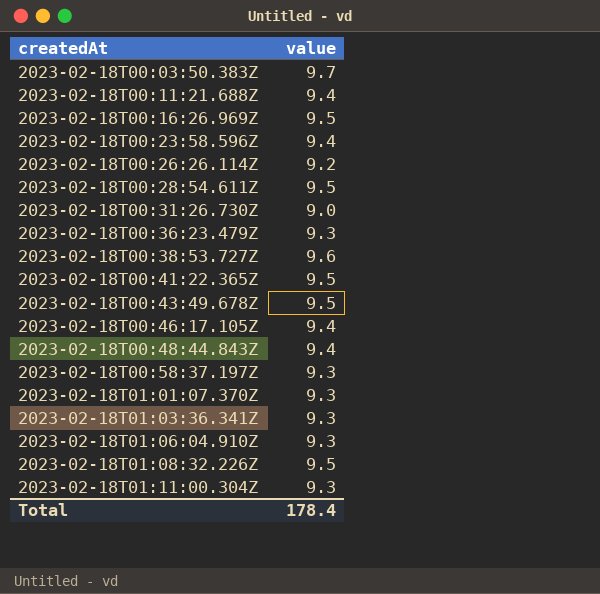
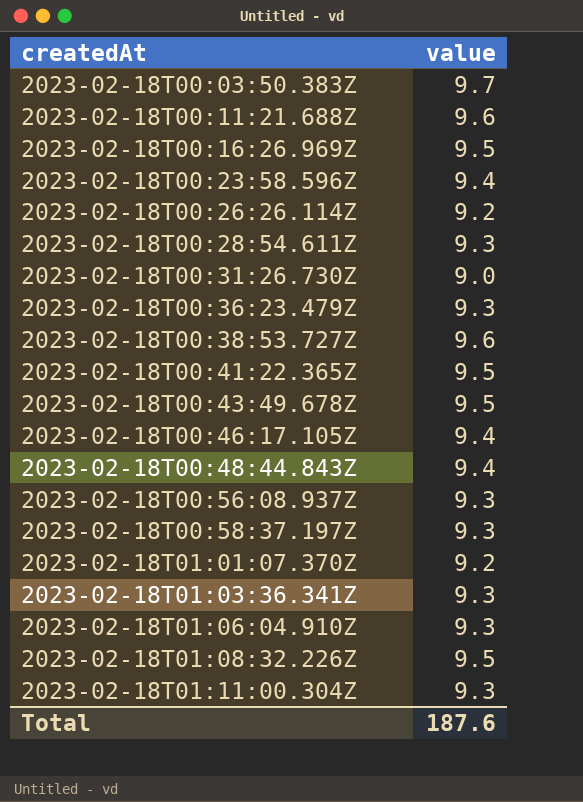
2023-02-18T00:11:21.688Z | value: 9.4 -> 9.6
2023-02-18T00:28:54.611Z | value: 9.5 -> 9.3
row 2023-02-18T00:56:08.937Z: none -> 9.3
2023-02-18T01:01:07.370Z | value: 9.3 -> 9.2
Total | value: 178.4 -> 187.6

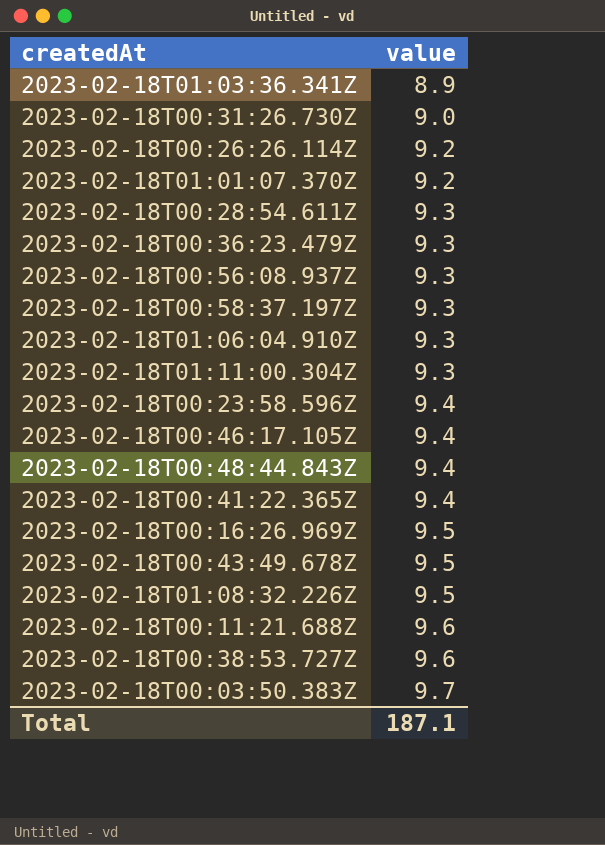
row order: createdAt ascending -> value ascending
2023-02-18T01:03:36.341Z | value: 9.3 -> 8.9
2023-02-18T00:41:22.365Z | value: 9.5 -> 9.4
Total | value: 187.6 -> 187.1

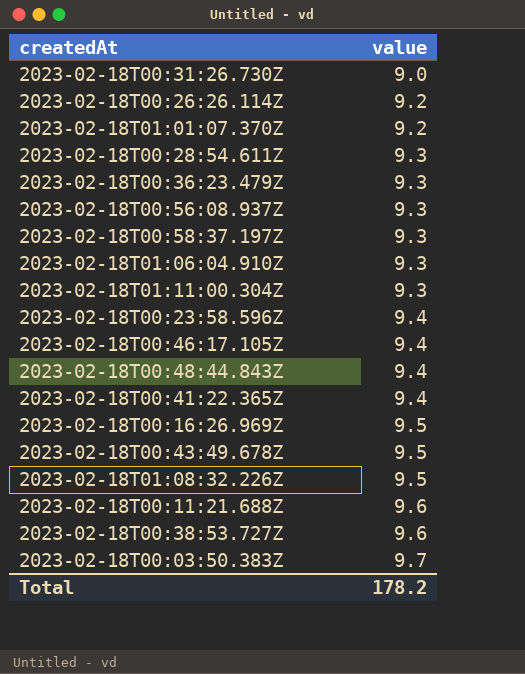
row 2023-02-18T01:03:36.341Z: 8.9 -> none
Total | value: 187.1 -> 178.2

